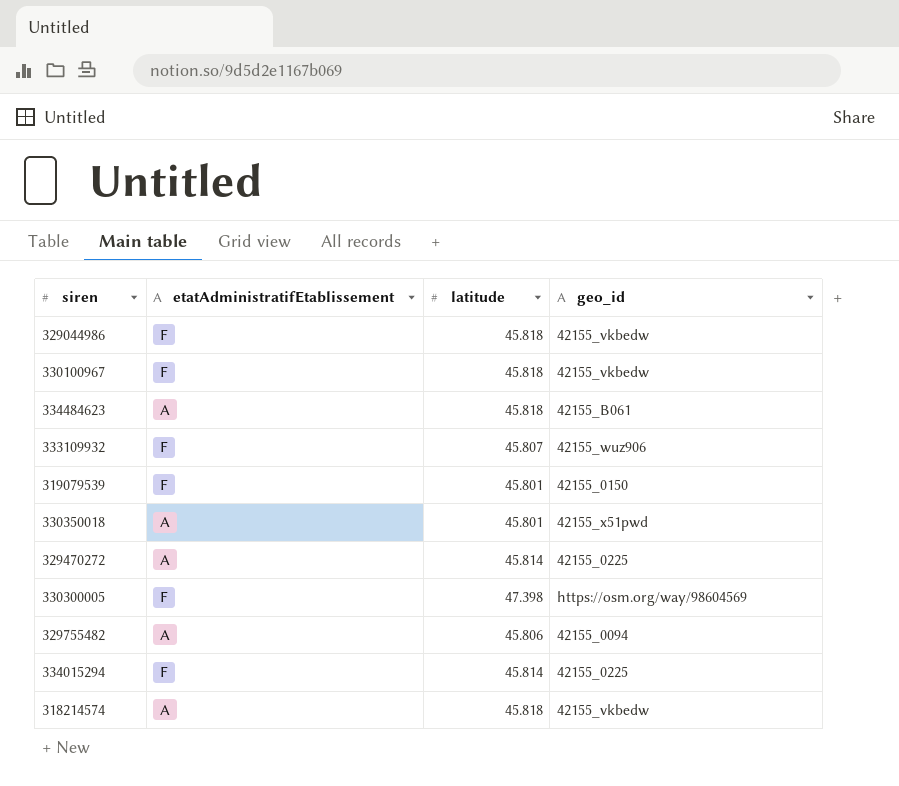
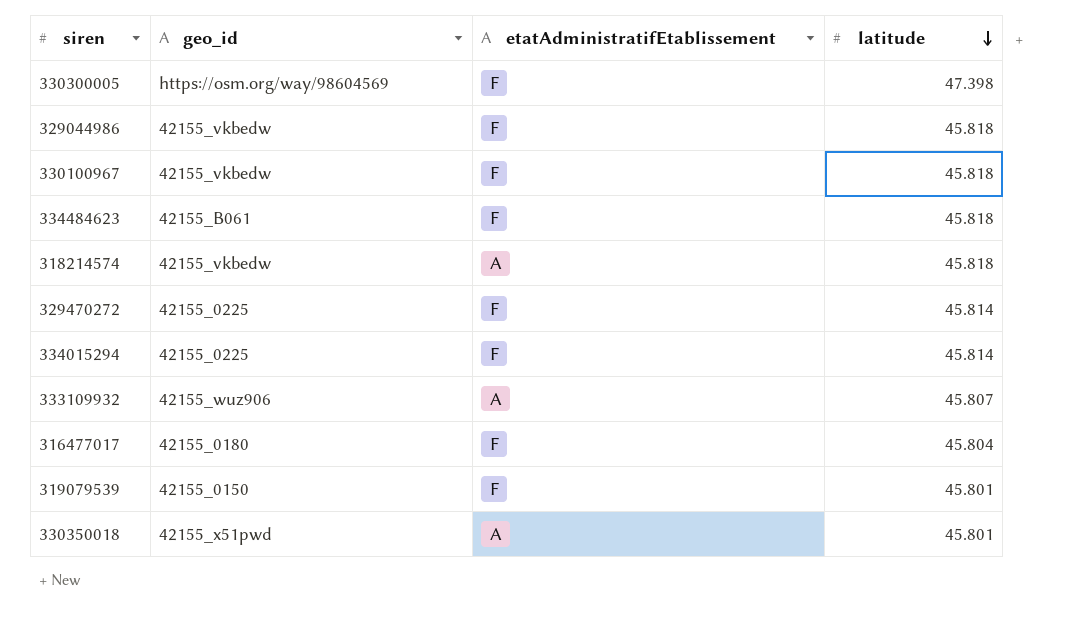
row order: none -> latitude descending
column geo_id | position: 4 -> 2
row 329755482: A | 45.806 | 42155_0094 -> none
334484623 | etatAdministratifEtablissement: A -> F
329470272 | etatAdministratifEtablissement: A -> F
333109932 | etatAdministratifEtablissement: F -> A
row 316477017: none -> 42155_0180 | F | 45.804

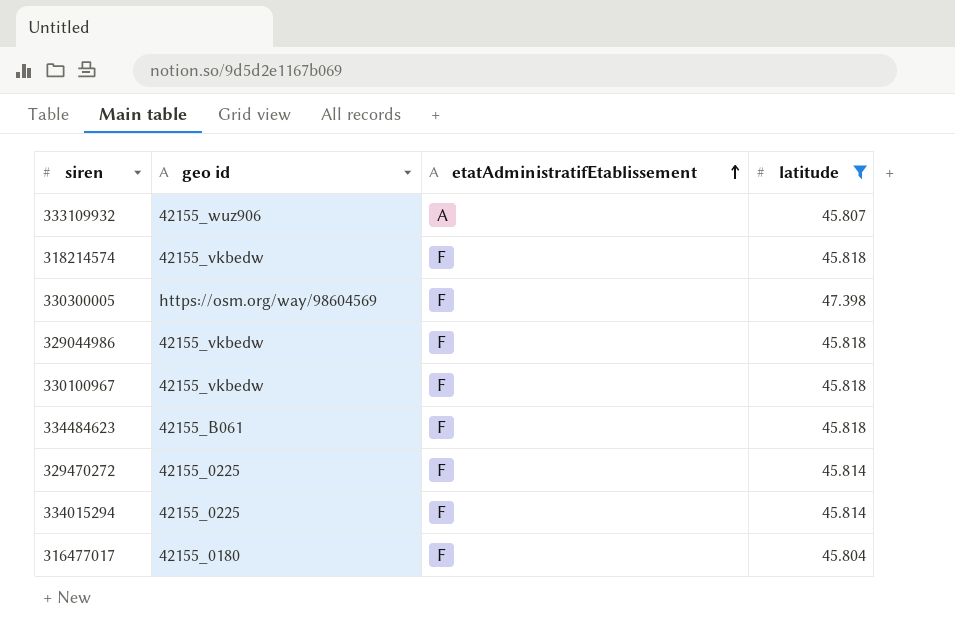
filter: none -> latitude != 45.801
row order: latitude descending -> etatAdministratifEtablissement ascending
column name: geo_id -> geo id
318214574 | etatAdministratifEtablissement: A -> F

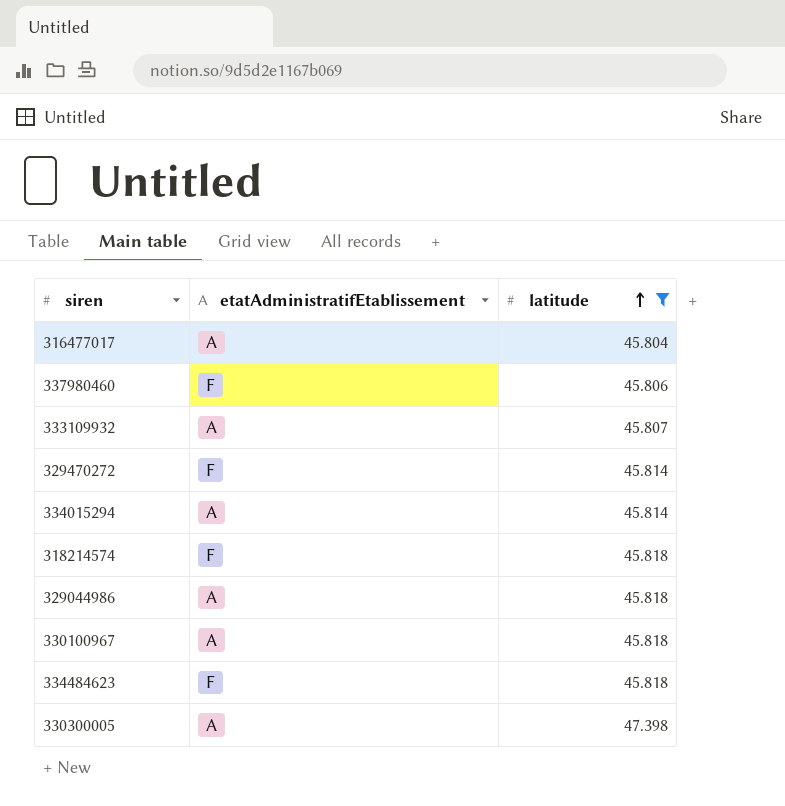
row order: etatAdministratifEtablissement ascending -> latitude ascending
column geo id | position: 2 -> none
316477017 | etatAdministratifEtablissement: F -> A
row 337980460: none -> F | 45.806
334015294 | etatAdministratifEtablissement: F -> A
329044986 | etatAdministratifEtablissement: F -> A
330100967 | etatAdministratifEtablissement: F -> A
330300005 | etatAdministratifEtablissement: F -> A

